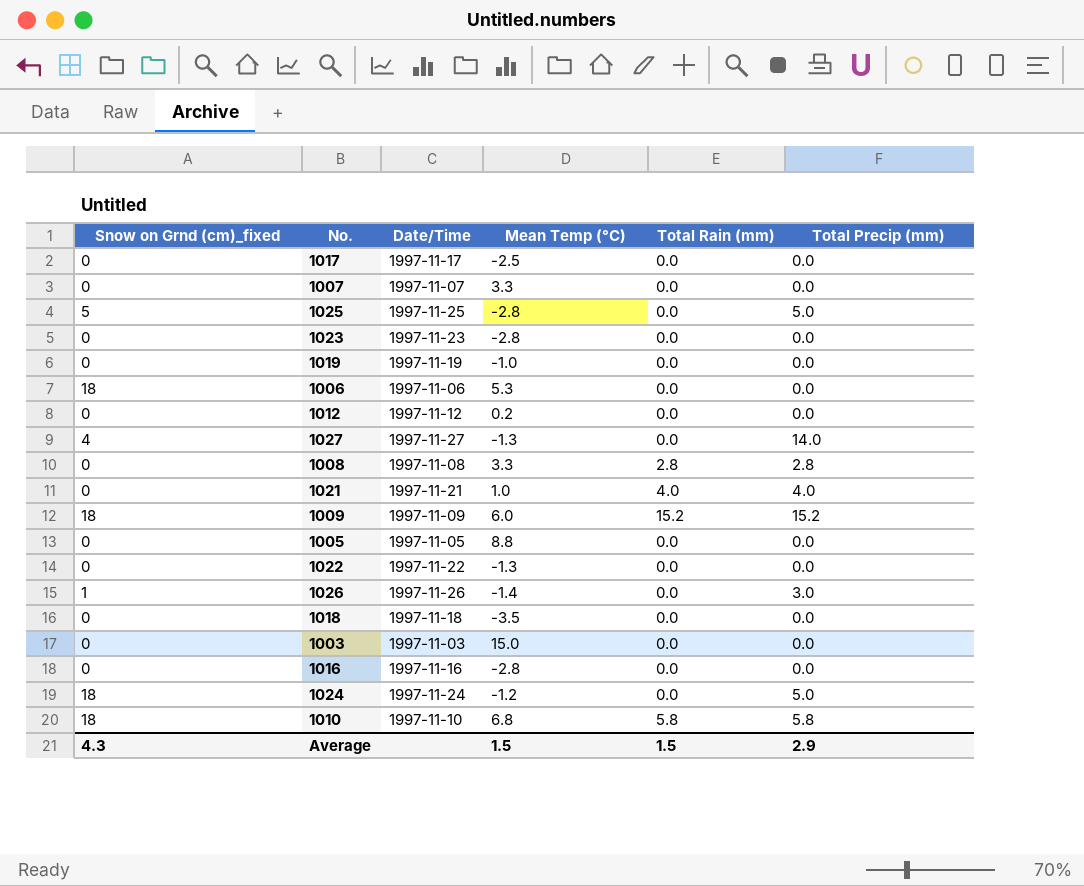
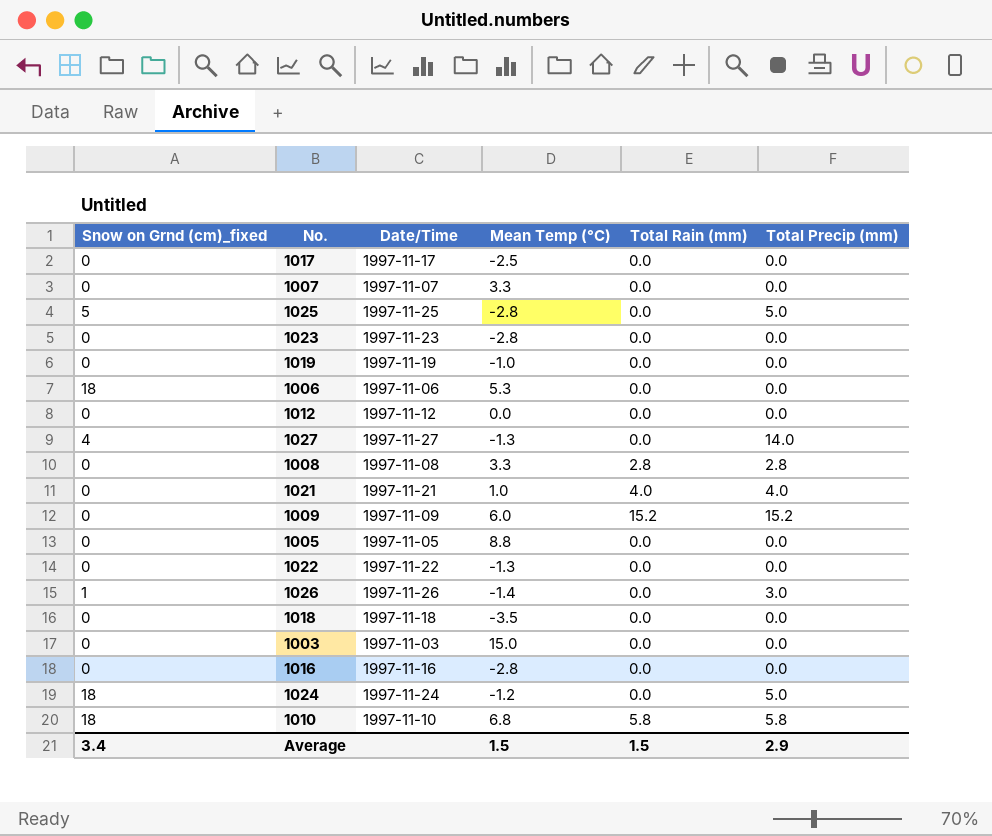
1012 | Mean Temp (°C): 0.2 -> 0.0
1009 | Snow on Grnd (cm)_fixed: 18 -> 0
Average | Snow on Grnd (cm)_fixed: 4.3 -> 3.4

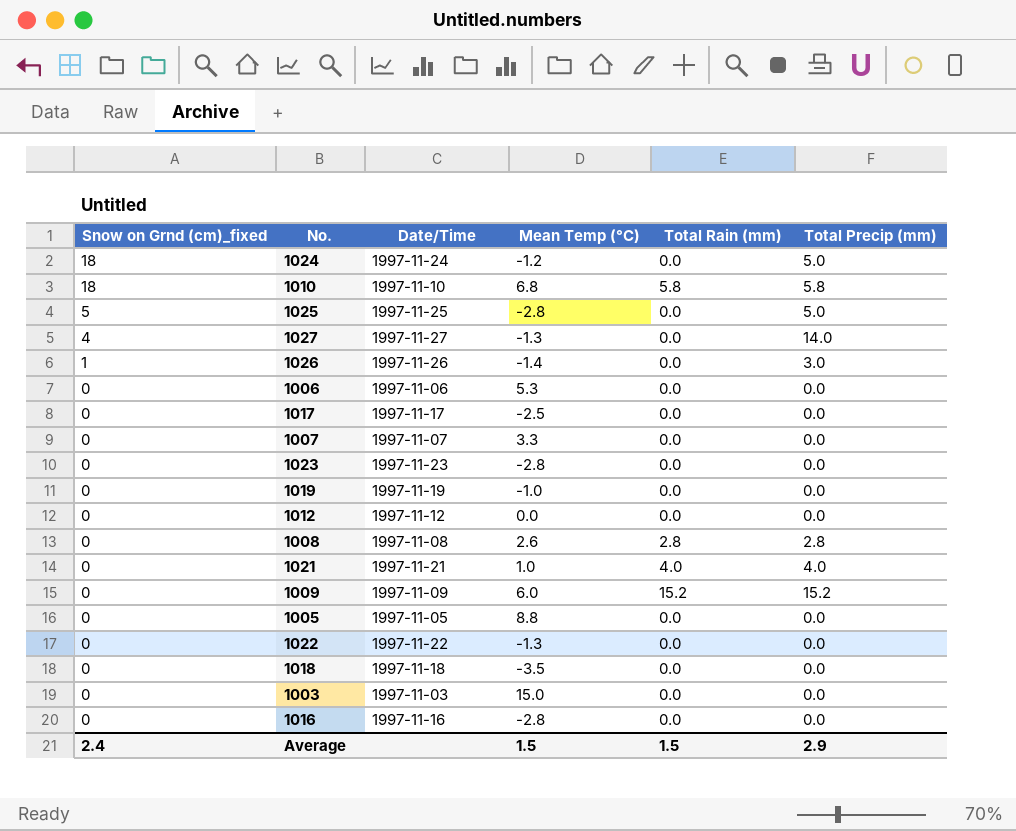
row order: none -> Snow on Grnd (cm)_fixed descending
1006 | Snow on Grnd (cm)_fixed: 18 -> 0
1008 | Mean Temp (°C): 3.3 -> 2.6
Average | Snow on Grnd (cm)_fixed: 3.4 -> 2.4

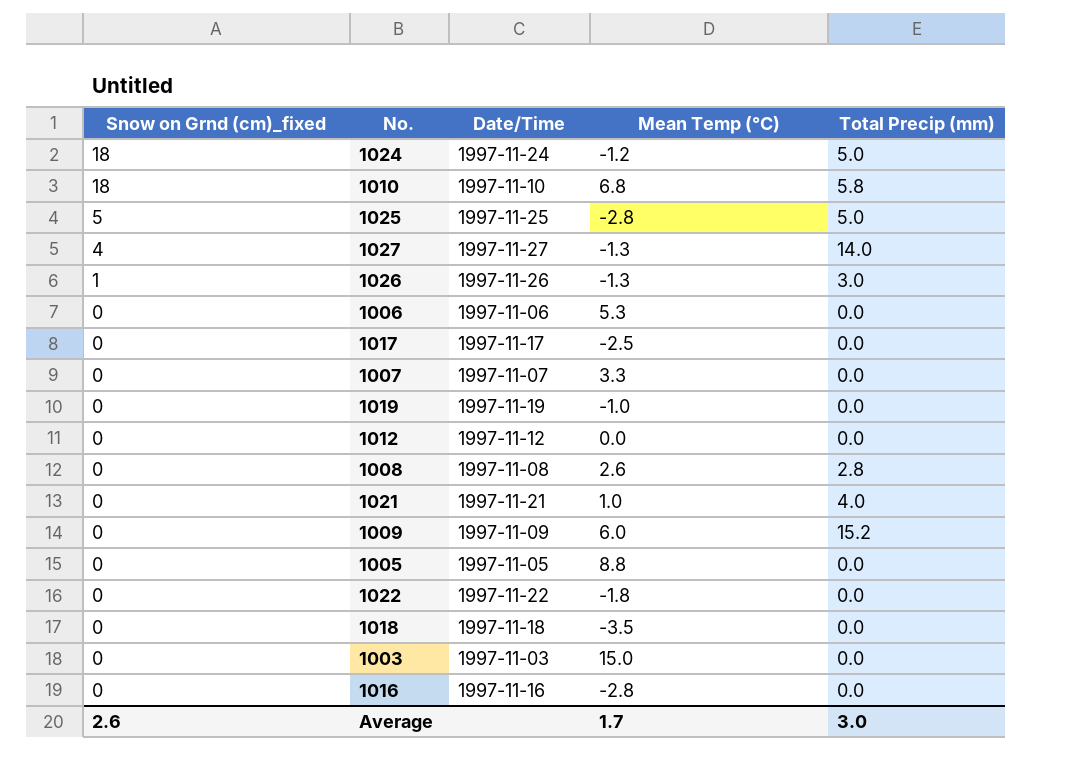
column Total Rain (mm) | position: 5 -> none
row 1023: 0 | 1997-11-23 | -2.8 | 0.0 | 0.0 -> none
1026 | Mean Temp (°C): -1.4 -> -1.3
1022 | Mean Temp (°C): -1.3 -> -1.8
Average | Snow on Grnd (cm)_fixed: 2.4 -> 2.6
Average | Mean Temp (°C): 1.5 -> 1.7
Average | Total Precip (mm): 2.9 -> 3.0

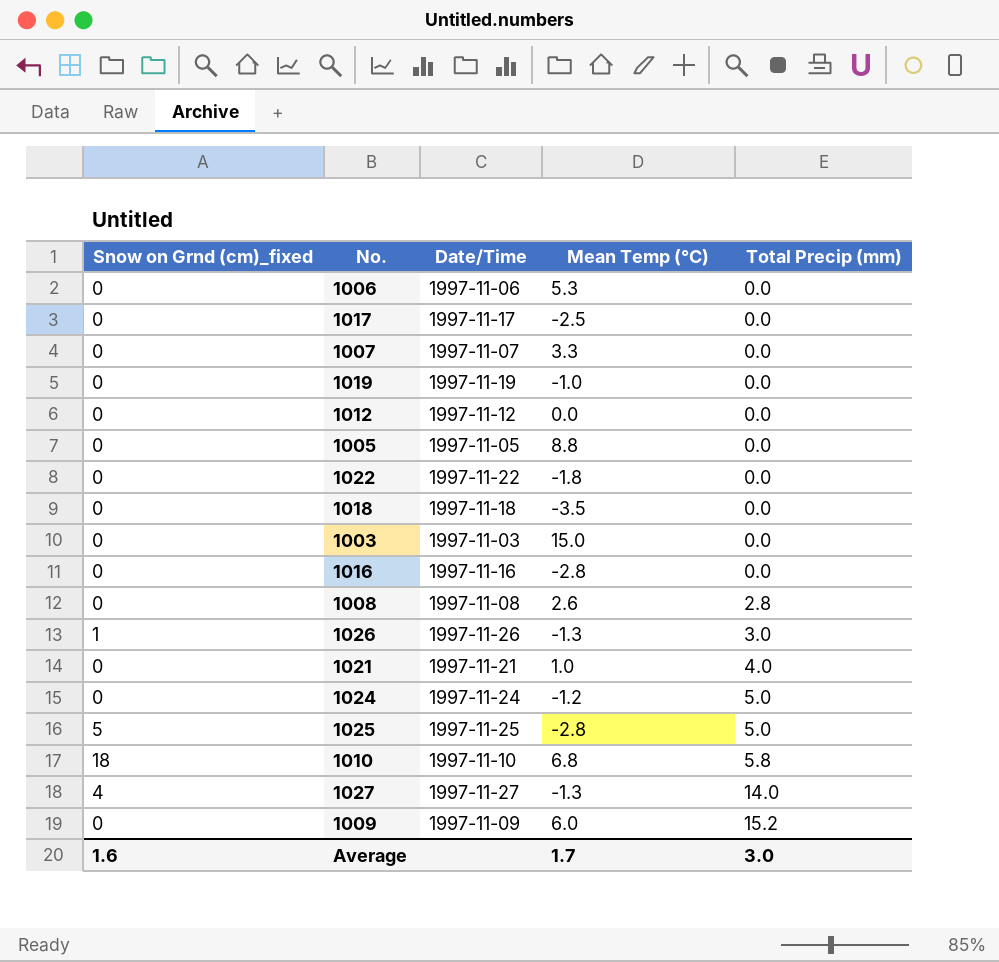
row order: Snow on Grnd (cm)_fixed descending -> Total Precip (mm) ascending
1024 | Snow on Grnd (cm)_fixed: 18 -> 0
Average | Snow on Grnd (cm)_fixed: 2.6 -> 1.6

